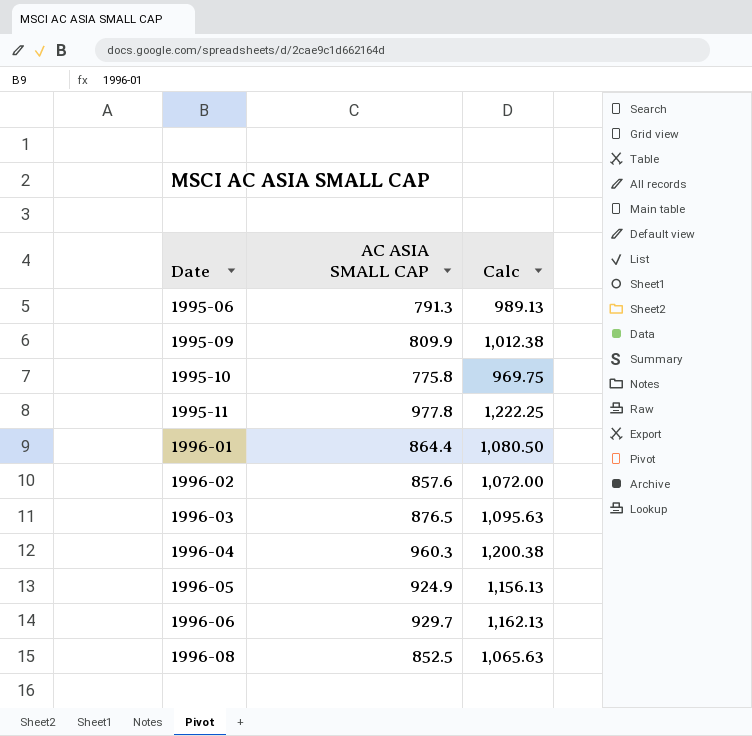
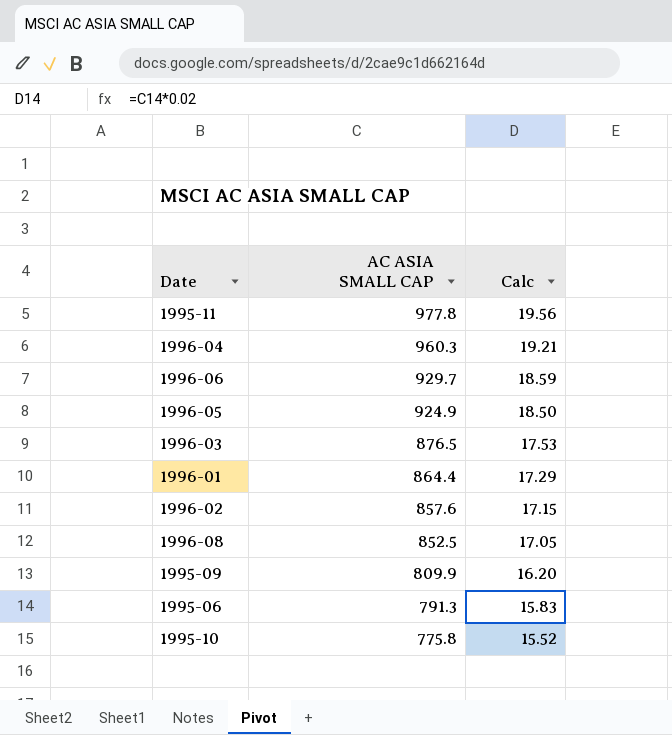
row order: Date ascending -> AC ASIA SMALL CAP descending
column Calc | formula: [AC ASIA SMALL CAP] * 1.25 -> [AC ASIA SMALL CAP] * 0.02

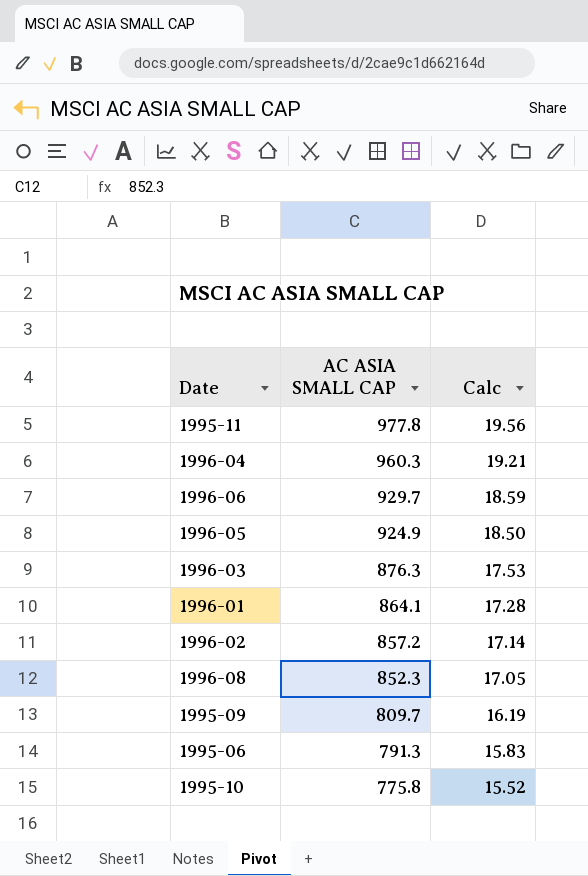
1996-03 | AC ASIA SMALL CAP: 876.5 -> 876.3
1996-01 | AC ASIA SMALL CAP: 864.4 -> 864.1
1996-01 | Calc: 17.29 -> 17.28
1996-02 | AC ASIA SMALL CAP: 857.6 -> 857.2
1996-02 | Calc: 17.15 -> 17.14
1996-08 | AC ASIA SMALL CAP: 852.5 -> 852.3
1995-09 | AC ASIA SMALL CAP: 809.9 -> 809.7
1995-09 | Calc: 16.20 -> 16.19

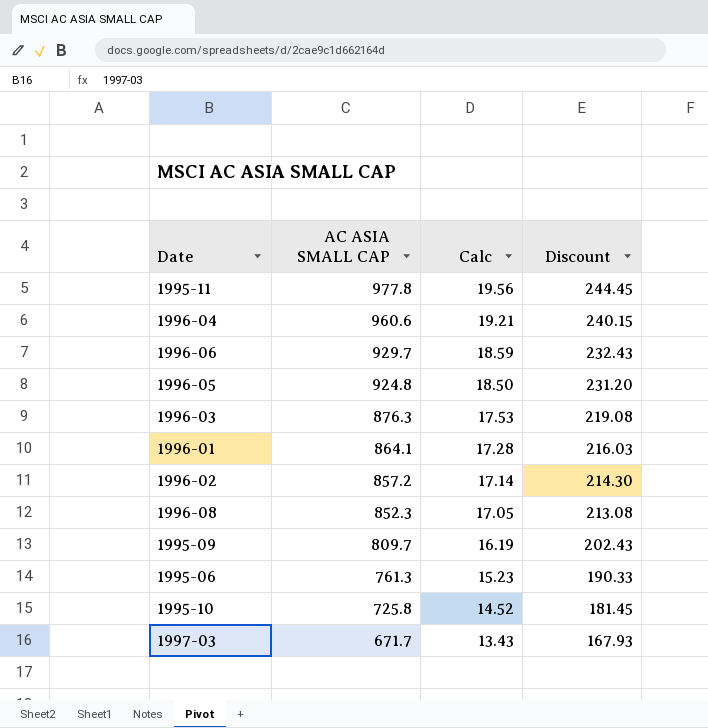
column Discount | formula: none -> [AC ASIA SMALL CAP] * 0.25
1996-04 | AC ASIA SMALL CAP: 960.3 -> 960.6
1996-05 | AC ASIA SMALL CAP: 924.9 -> 924.8
1995-06 | AC ASIA SMALL CAP: 791.3 -> 761.3
1995-06 | Calc: 15.83 -> 15.23
1995-10 | AC ASIA SMALL CAP: 775.8 -> 725.8
1995-10 | Calc: 15.52 -> 14.52
row 1997-03: none -> 671.7 | 13.43 | 167.93

